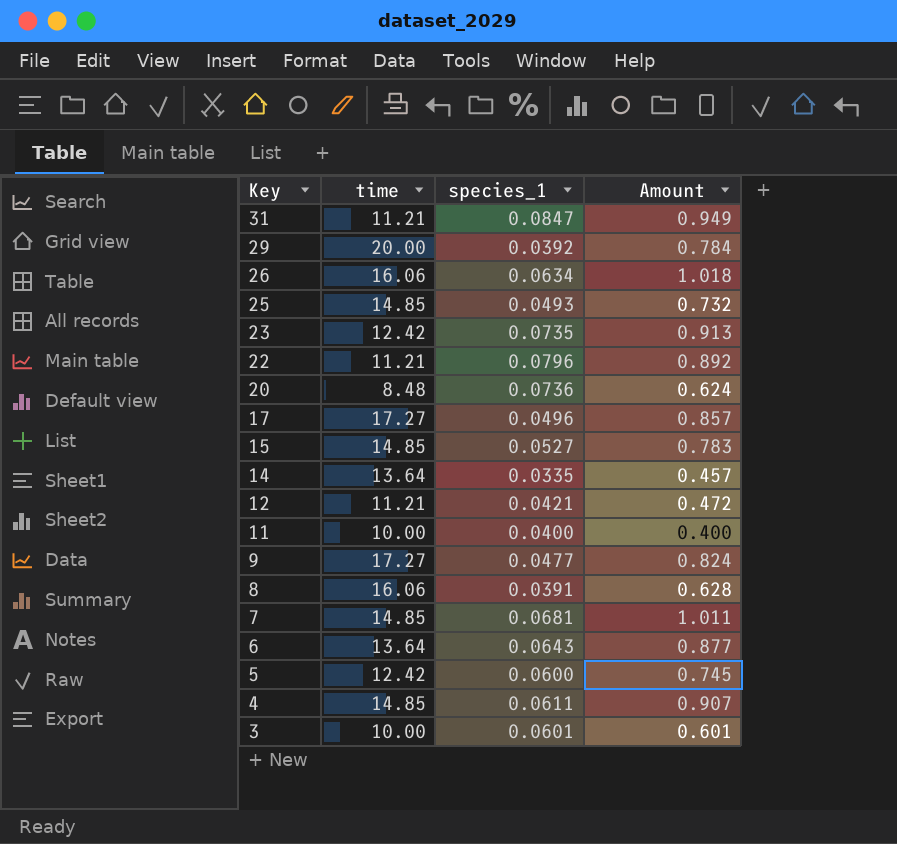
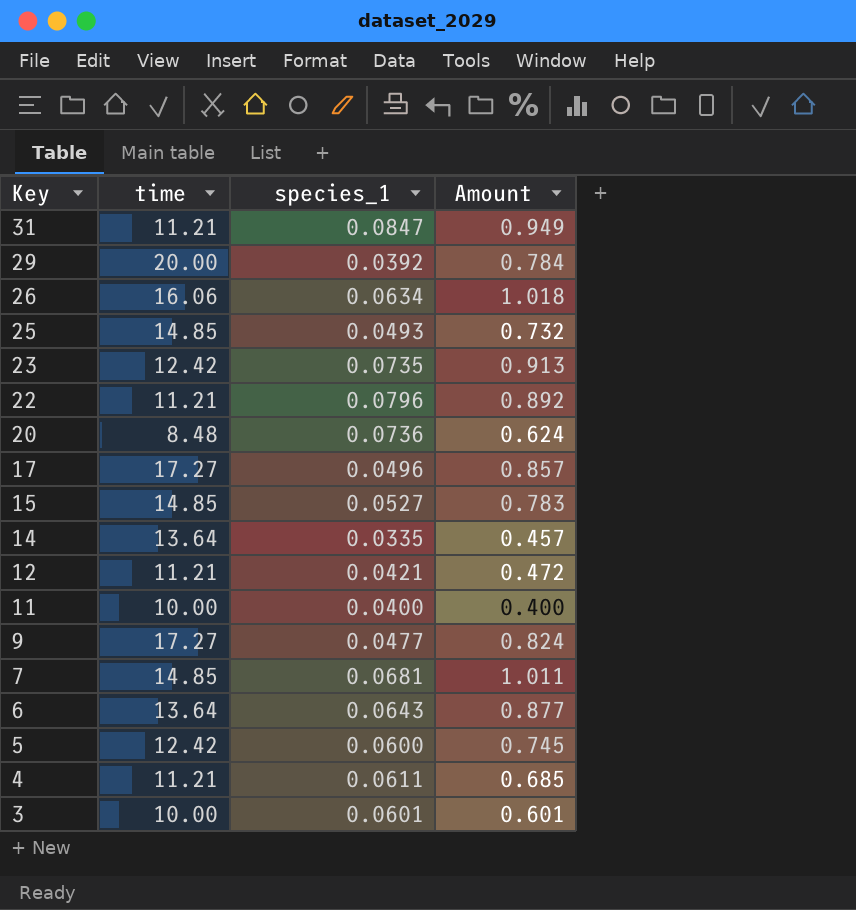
row 8: 16.06 | 0.0391 | 0.628 -> none
4 | time: 14.85 -> 11.21
4 | Amount: 0.907 -> 0.685

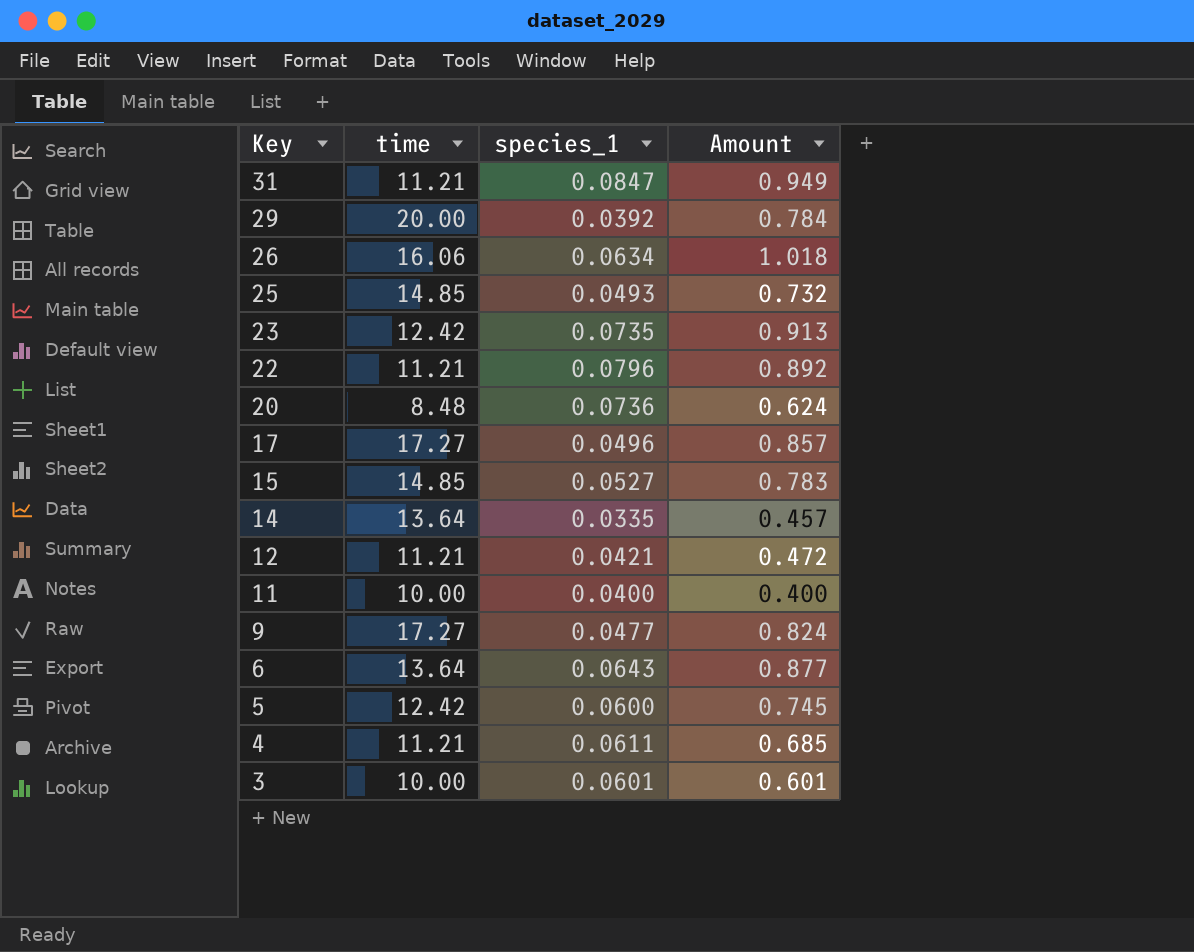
row 7: 14.85 | 0.0681 | 1.011 -> none

